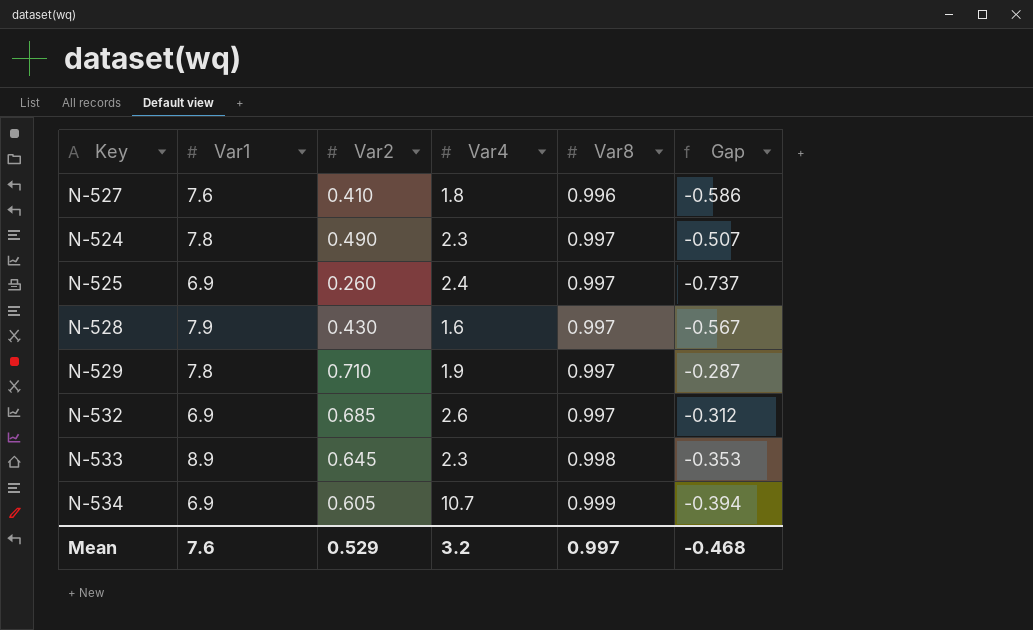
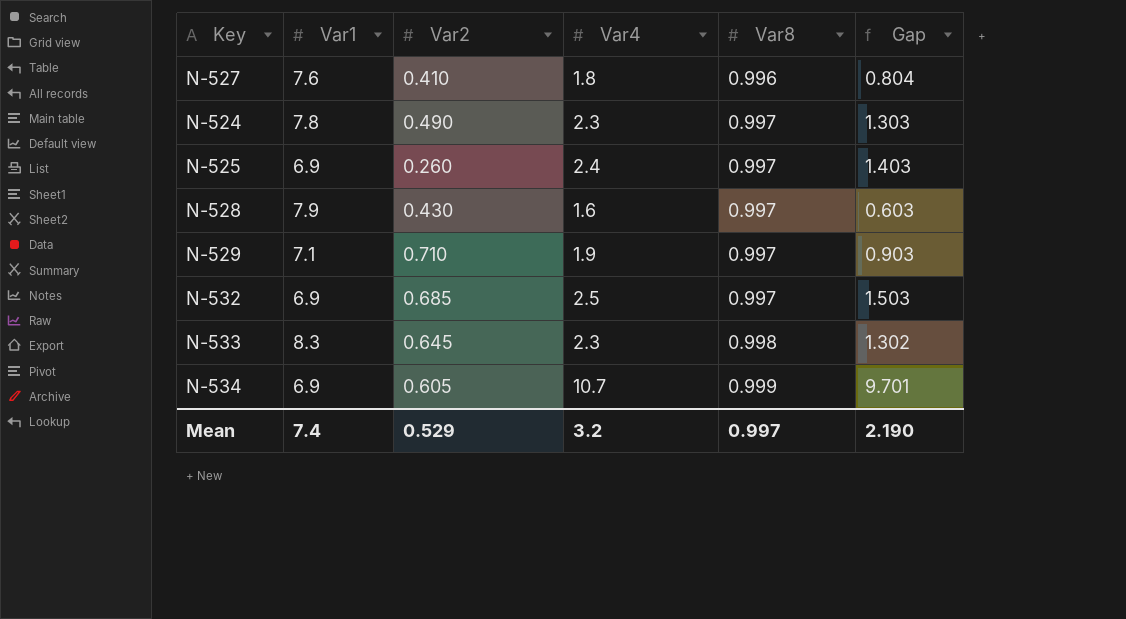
column Gap | formula: [Var2] - [Var8] -> [Var4] - [Var8]
N-529 | Var1: 7.8 -> 7.1
N-532 | Var4: 2.6 -> 2.5
N-533 | Var1: 8.9 -> 8.3
Mean | Var1: 7.6 -> 7.4
Mean | Gap: -0.468 -> 2.190

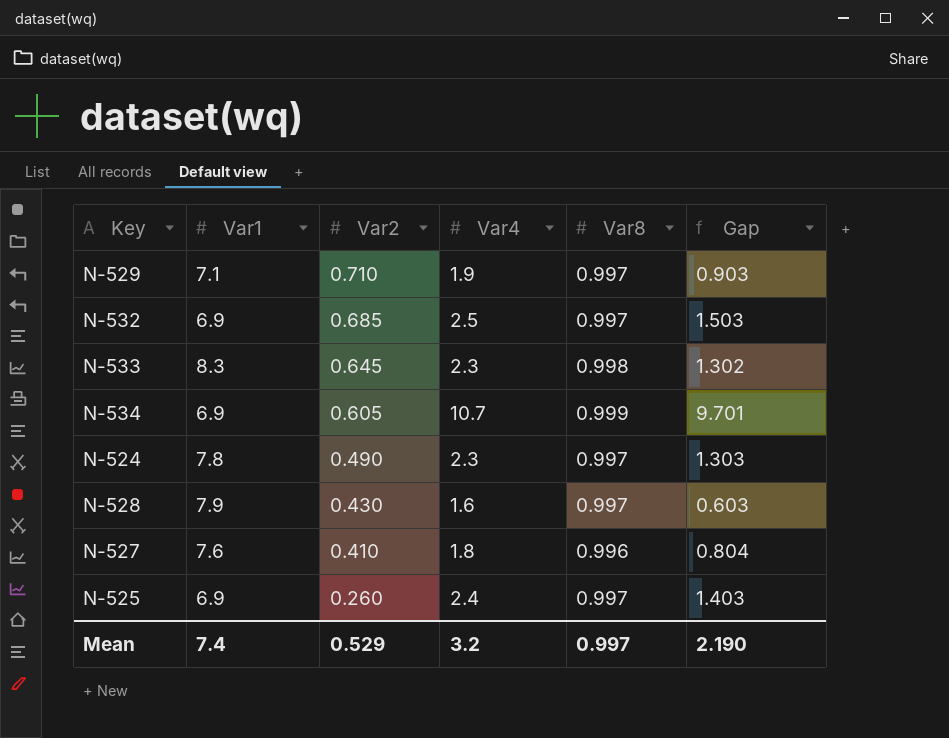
row order: Var8 ascending -> Var2 descending

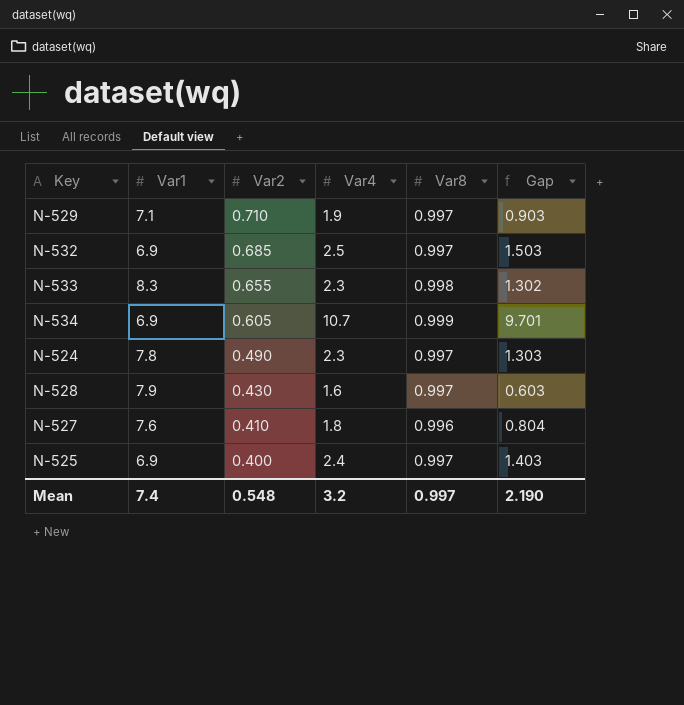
N-533 | Var2: 0.645 -> 0.655
N-525 | Var2: 0.260 -> 0.400
Mean | Var2: 0.529 -> 0.548

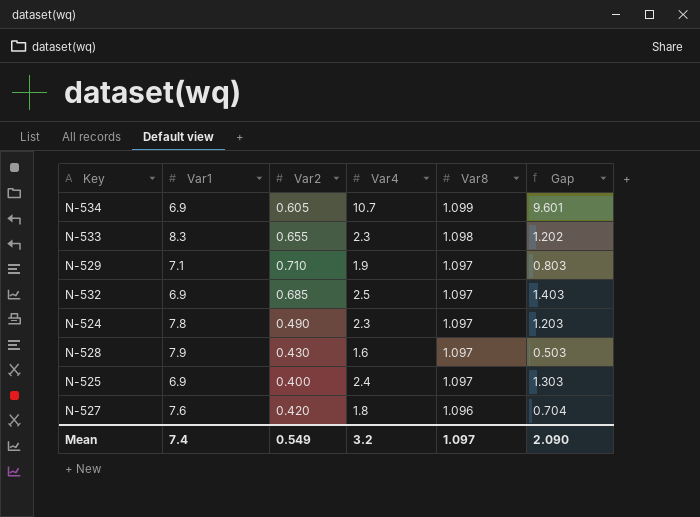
row order: Var2 descending -> Var8 descending
N-534 | Var8: 0.999 -> 1.099
N-534 | Gap: 9.701 -> 9.601
N-533 | Var8: 0.998 -> 1.098
N-533 | Gap: 1.302 -> 1.202
N-529 | Var8: 0.997 -> 1.097
N-529 | Gap: 0.903 -> 0.803
N-532 | Var8: 0.997 -> 1.097
N-532 | Gap: 1.503 -> 1.403
N-524 | Var8: 0.997 -> 1.097
N-524 | Gap: 1.303 -> 1.203
N-528 | Var8: 0.997 -> 1.097
N-528 | Gap: 0.603 -> 0.503
N-525 | Var8: 0.997 -> 1.097
N-525 | Gap: 1.403 -> 1.303
N-527 | Var2: 0.410 -> 0.420
N-527 | Var8: 0.996 -> 1.096
N-527 | Gap: 0.804 -> 0.704
Mean | Var2: 0.548 -> 0.549
Mean | Var8: 0.997 -> 1.097
Mean | Gap: 2.190 -> 2.090

